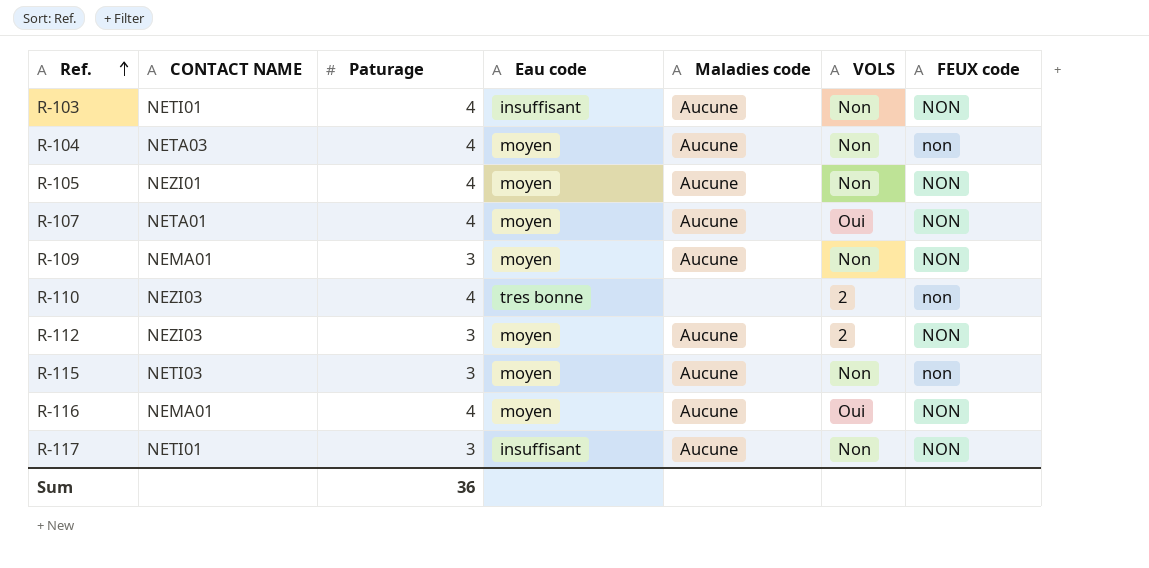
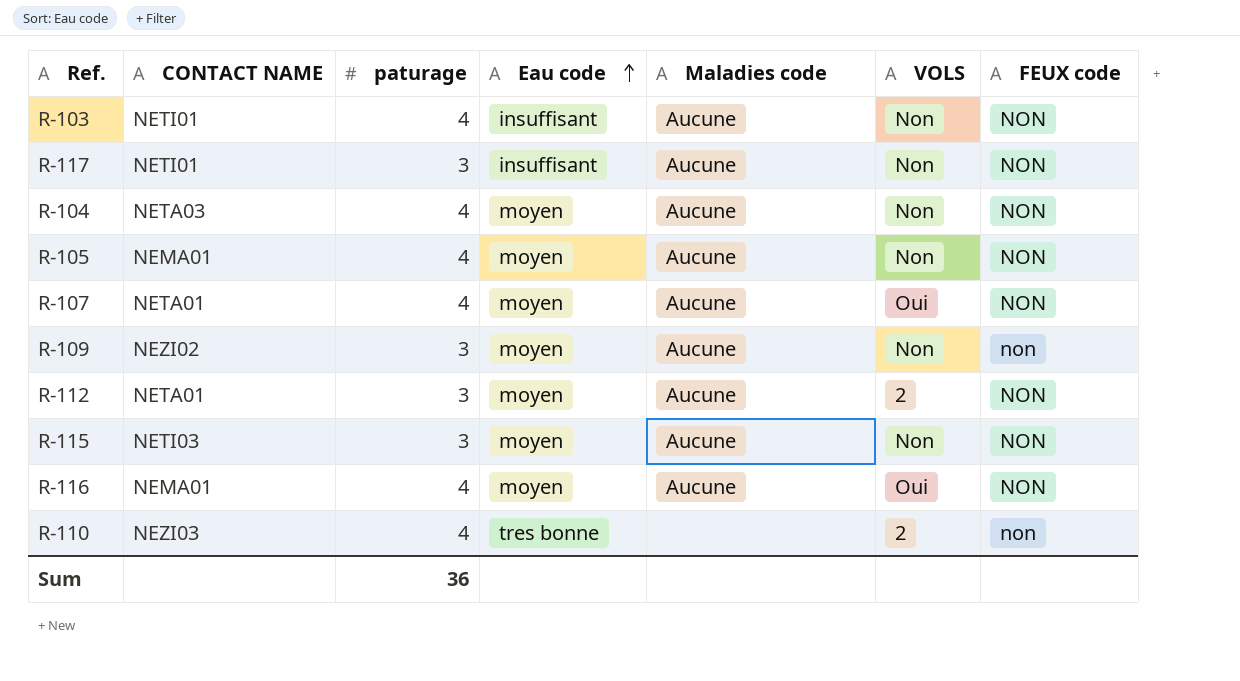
row order: Ref. ascending -> Eau code ascending
column name: Paturage -> paturage
R-104 | FEUX code: non -> NON
R-105 | CONTACT NAME: NEZI01 -> NEMA01
R-109 | CONTACT NAME: NEMA01 -> NEZI02
R-109 | FEUX code: NON -> non
R-112 | CONTACT NAME: NEZI03 -> NETA01
R-115 | FEUX code: non -> NON

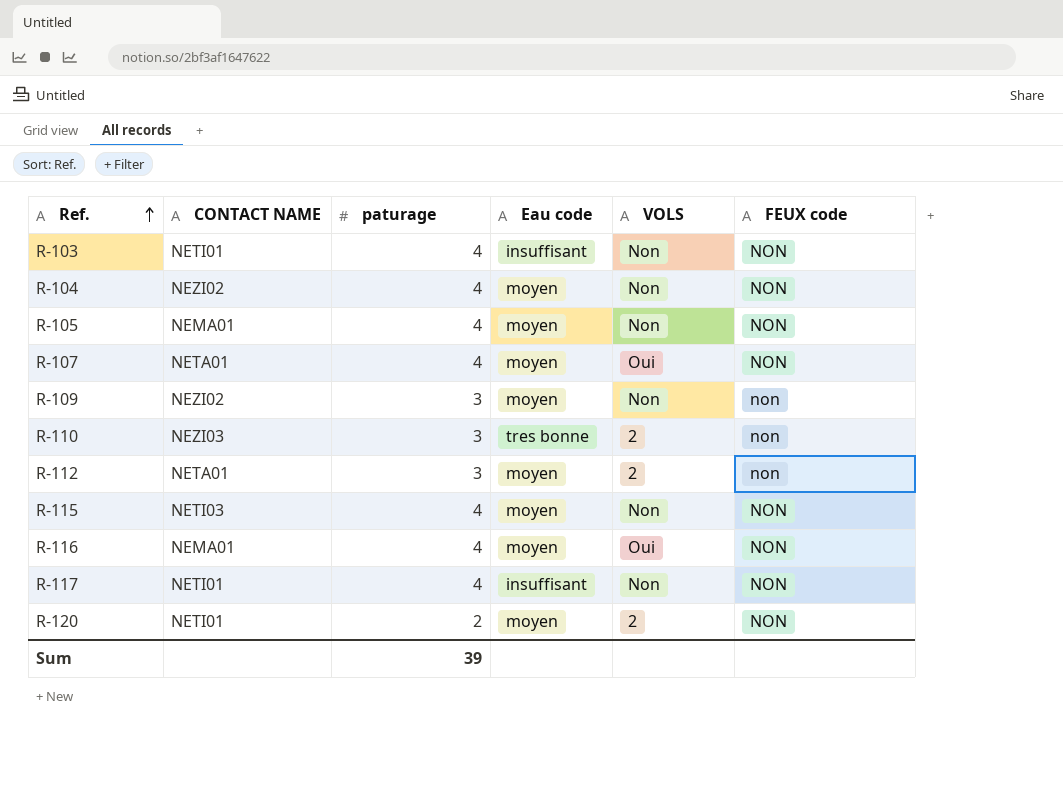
row order: Eau code ascending -> Ref. ascending
column Maladies code | position: 5 -> none
R-104 | CONTACT NAME: NETA03 -> NEZI02
R-110 | paturage: 4 -> 3
R-112 | FEUX code: NON -> non
R-115 | paturage: 3 -> 4
R-117 | paturage: 3 -> 4
row R-120: none -> NETI01 | 2 | moyen | 2 | NON
Sum | paturage: 36 -> 39

